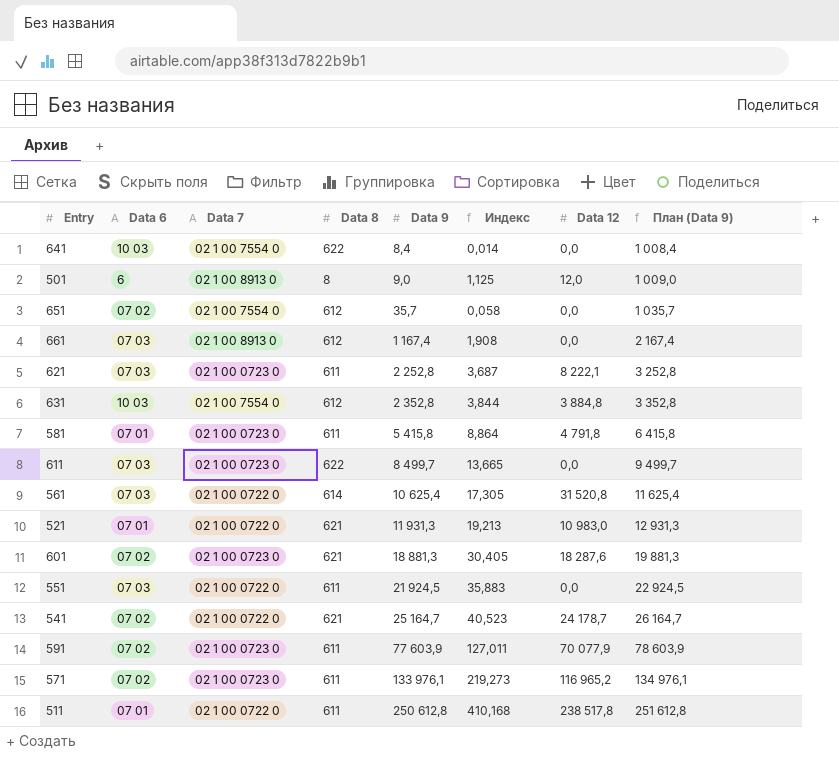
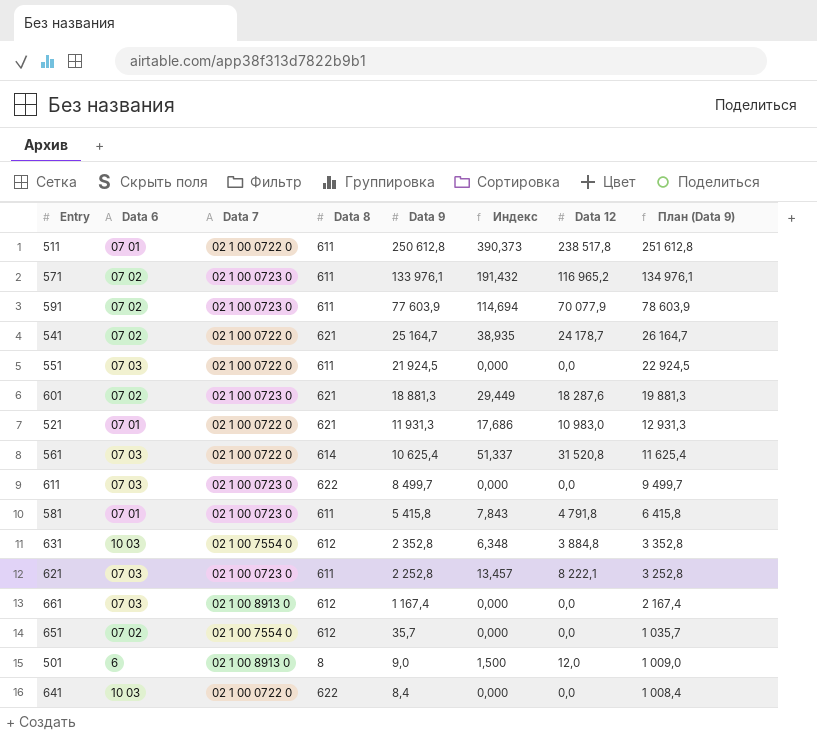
row order: Data 9 ascending -> Data 9 descending
column Индекс | formula: [Data 9] / [Data 8] -> [Data 12] / [Data 8]
641 | Data 7: 02 1 00 7554 0 -> 02 1 00 0722 0

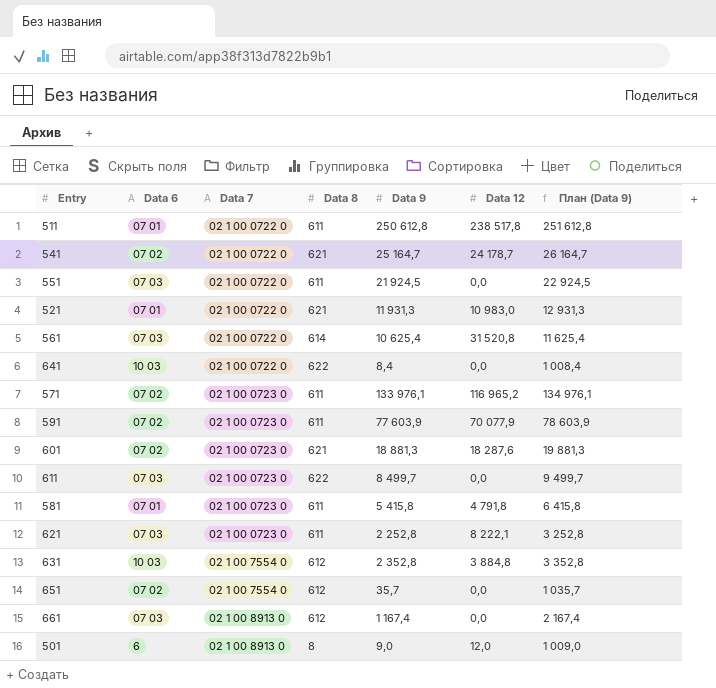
row order: Data 9 descending -> Data 7 ascending
column Индекс | formula: [Data 12] / [Data 8] -> none

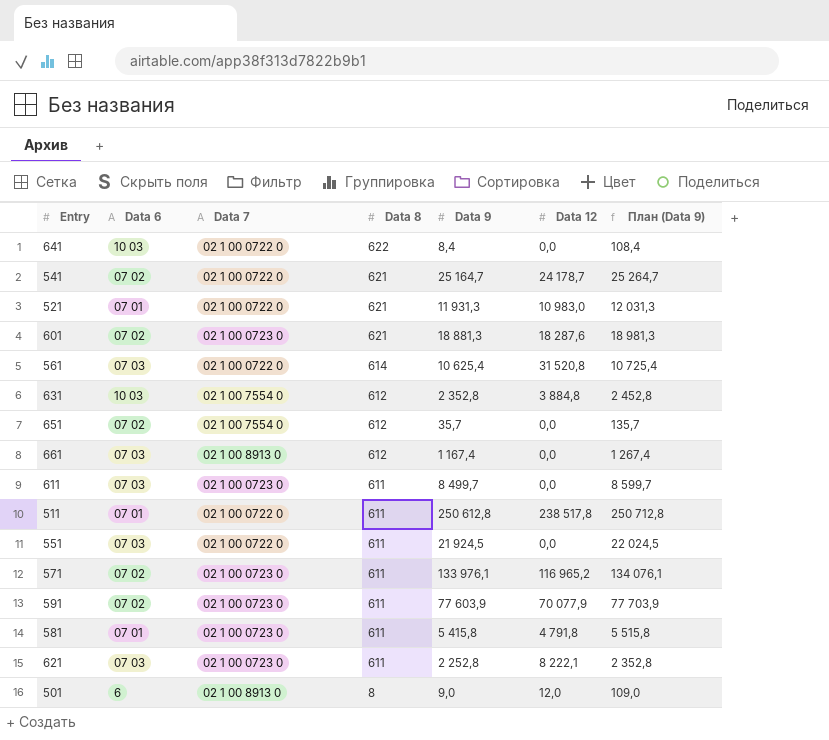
row order: Data 7 ascending -> Data 8 descending
column План (Data 9) | formula: [Data 9] + 1000 -> [Data 9] + 100
611 | Data 8: 622 -> 611

